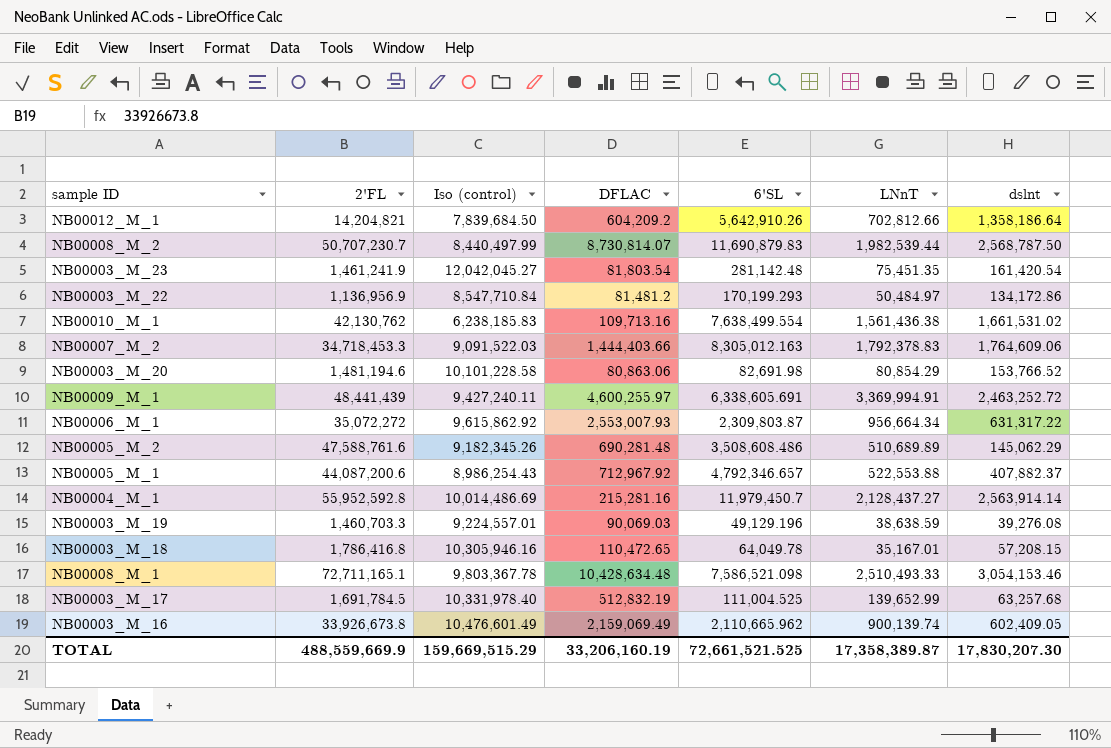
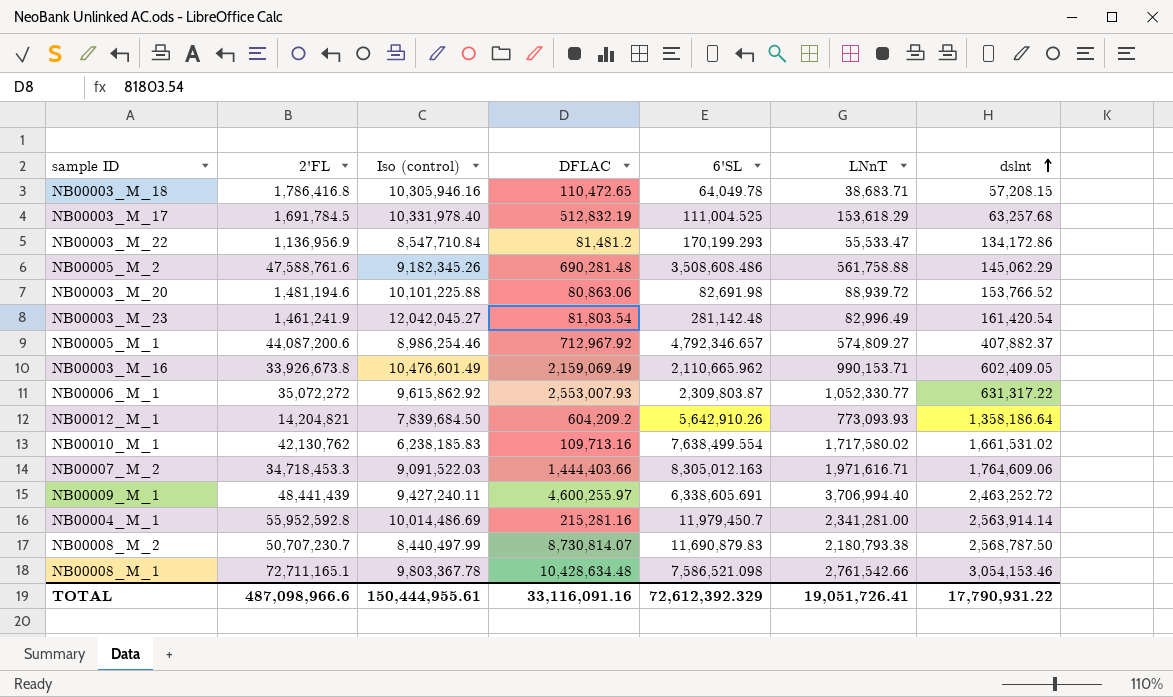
row order: none -> dslnt ascending
row NB00003_M_19: 1,460,703.3 | 9,224,557.01 | 90,069.03 | 49,129.196 | 38,638.59 | 39,276.08 -> none
NB00003_M_18 | LNnT: 35,167.01 -> 38,683.71
NB00003_M_17 | LNnT: 139,652.99 -> 153,618.29
NB00003_M_22 | LNnT: 50,484.97 -> 55,533.47
NB00005_M_2 | LNnT: 510,689.89 -> 561,758.88
NB00003_M_20 | Iso (control): 10,101,228.58 -> 10,101,225.88
NB00003_M_20 | LNnT: 80,854.29 -> 88,939.72
NB00003_M_23 | LNnT: 75,451.35 -> 82,996.49
NB00005_M_1 | Iso (control): 8,986,254.43 -> 8,986,254.46
NB00005_M_1 | LNnT: 522,553.88 -> 574,809.27
NB00003_M_16 | LNnT: 900,139.74 -> 990,153.71
NB00006_M_1 | LNnT: 956,664.34 -> 1,052,330.77
NB00012_M_1 | LNnT: 702,812.66 -> 773,093.93
NB00010_M_1 | LNnT: 1,561,436.38 -> 1,717,580.02
NB00007_M_2 | LNnT: 1,792,378.83 -> 1,971,616.71
NB00009_M_1 | LNnT: 3,369,994.91 -> 3,706,994.40
NB00004_M_1 | LNnT: 2,128,437.27 -> 2,341,281.00
NB00008_M_2 | LNnT: 1,982,539.44 -> 2,180,793.38
NB00008_M_1 | LNnT: 2,510,493.33 -> 2,761,542.66
TOTAL | 2'FL: 488,559,669.9 -> 487,098,966.6
TOTAL | Iso (control): 159,669,515.29 -> 150,444,955.61
TOTAL | DFLAC: 33,206,160.19 -> 33,116,091.16
TOTAL | 6'SL: 72,661,521.525 -> 72,612,392.329
TOTAL | LNnT: 17,358,389.87 -> 19,051,726.41
TOTAL | dslnt: 17,830,207.30 -> 17,790,931.22

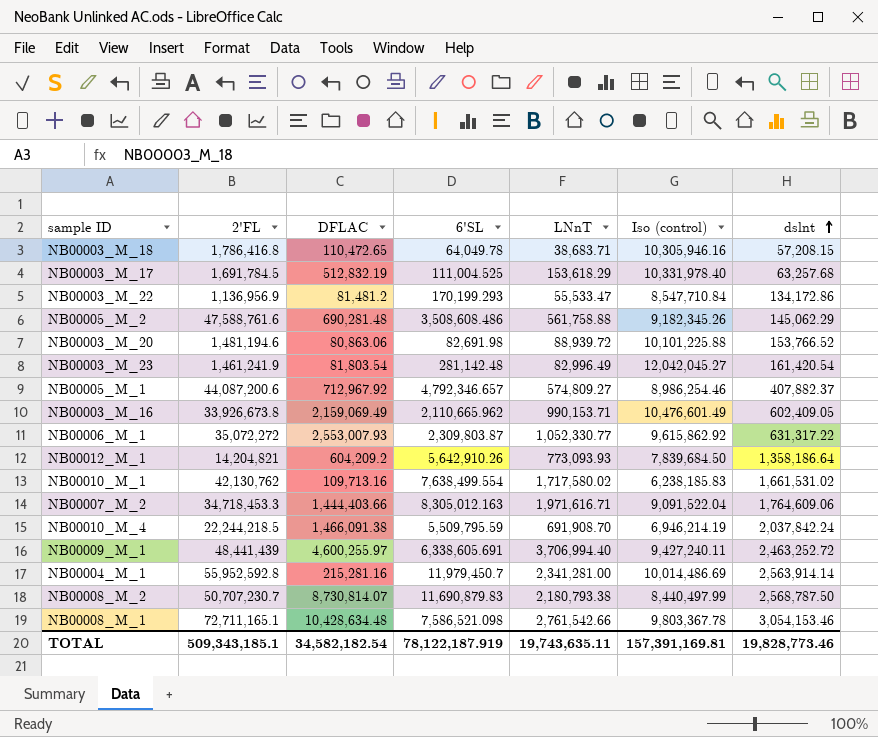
column Iso (control) | position: 3 -> 6
NB00007_M_2 | Iso (control): 9,091,522.03 -> 9,091,522.04
row NB00010_M_4: none -> 22,244,218.5 | 1,466,091.38 | 5,509,795.59 | 691,908.70 | 6,946,214.19 | 2,037,842.24
TOTAL | 2'FL: 487,098,966.6 -> 509,343,185.1
TOTAL | DFLAC: 33,116,091.16 -> 34,582,182.54
TOTAL | 6'SL: 72,612,392.329 -> 78,122,187.919
TOTAL | LNnT: 19,051,726.41 -> 19,743,635.11
TOTAL | Iso (control): 150,444,955.61 -> 157,391,169.81
TOTAL | dslnt: 17,790,931.22 -> 19,828,773.46

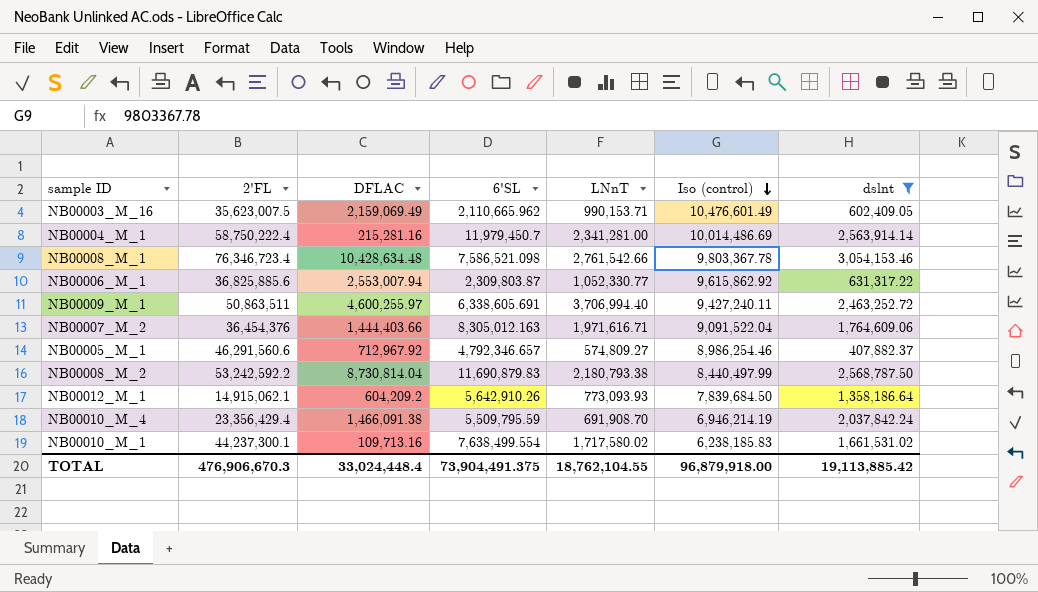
filter: none -> dslnt >= 407,882.37
row order: dslnt ascending -> Iso (control) descending
NB00003_M_16 | 2'FL: 33,926,673.8 -> 35,623,007.5
NB00004_M_1 | 2'FL: 55,952,592.8 -> 58,750,222.4
NB00008_M_1 | 2'FL: 72,711,165.1 -> 76,346,723.4
NB00006_M_1 | 2'FL: 35,072,272 -> 36,825,885.6
NB00006_M_1 | DFLAC: 2,553,007.93 -> 2,553,007.94
NB00009_M_1 | 2'FL: 48,441,439 -> 50,863,511
NB00007_M_2 | 2'FL: 34,718,453.3 -> 36,454,376
NB00005_M_1 | 2'FL: 44,087,200.6 -> 46,291,560.6
NB00008_M_2 | 2'FL: 50,707,230.7 -> 53,242,592.2
NB00008_M_2 | DFLAC: 8,730,814.07 -> 8,730,814.04
NB00012_M_1 | 2'FL: 14,204,821 -> 14,915,062.1
NB00010_M_4 | 2'FL: 22,244,218.5 -> 23,356,429.4
NB00010_M_1 | 2'FL: 42,130,762 -> 44,237,300.1
TOTAL | 2'FL: 509,343,185.1 -> 476,906,670.3
TOTAL | DFLAC: 34,582,182.54 -> 33,024,448.4
TOTAL | 6'SL: 78,122,187.919 -> 73,904,491.375
TOTAL | LNnT: 19,743,635.11 -> 18,762,104.55
TOTAL | Iso (control): 157,391,169.81 -> 96,879,918.00
TOTAL | dslnt: 19,828,773.46 -> 19,113,885.42

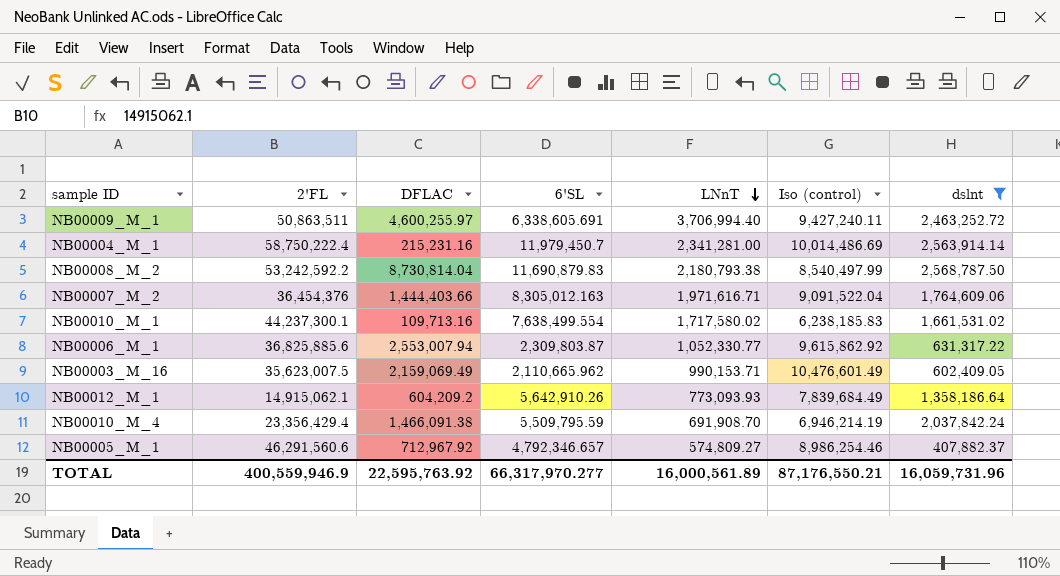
row order: Iso (control) descending -> LNnT descending
row NB00008_M_1: 76,346,723.4 | 10,428,634.48 | 7,586,521.098 | 2,761,542.66 | 9,803,367.78 | 3,054,153.46 -> none
NB00004_M_1 | DFLAC: 215,281.16 -> 215,231.16
NB00008_M_2 | Iso (control): 8,440,497.99 -> 8,540,497.99
NB00012_M_1 | Iso (control): 7,839,684.50 -> 7,839,684.49
TOTAL | 2'FL: 476,906,670.3 -> 400,559,946.9
TOTAL | DFLAC: 33,024,448.4 -> 22,595,763.92
TOTAL | 6'SL: 73,904,491.375 -> 66,317,970.277
TOTAL | LNnT: 18,762,104.55 -> 16,000,561.89
TOTAL | Iso (control): 96,879,918.00 -> 87,176,550.21
TOTAL | dslnt: 19,113,885.42 -> 16,059,731.96

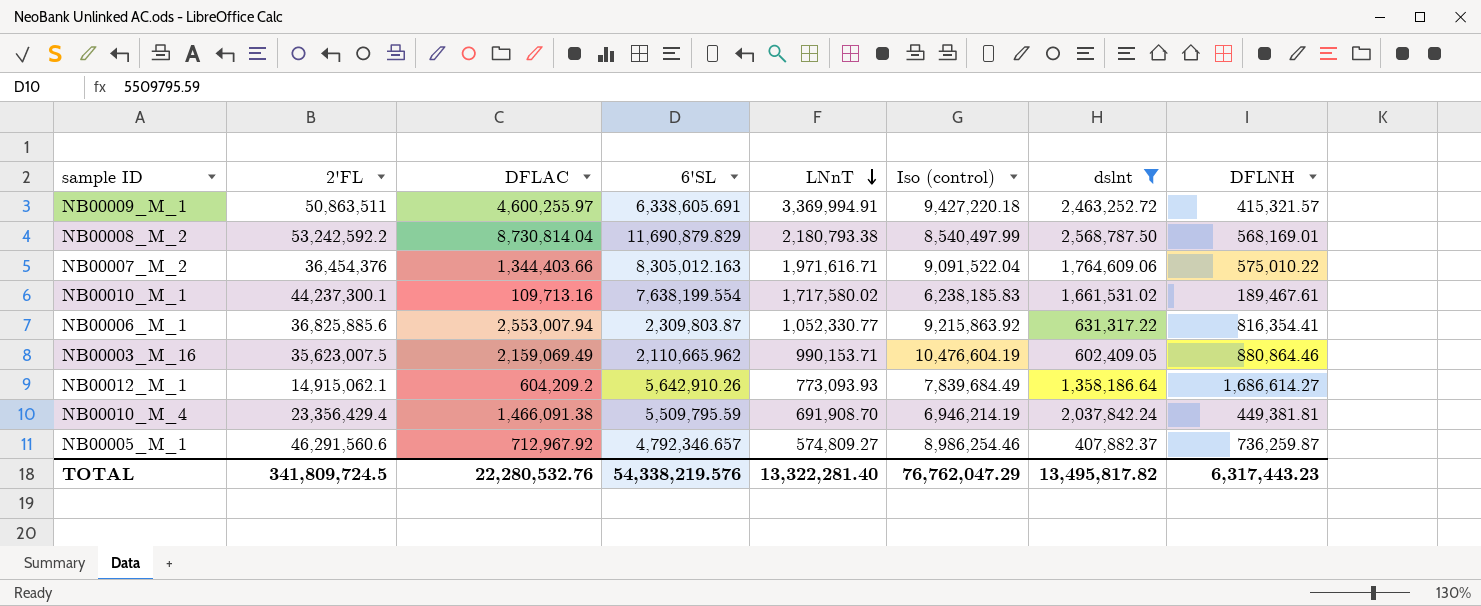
column DFLNH | position: none -> 8
row NB00004_M_1: 58,750,222.4 | 215,231.16 | 11,979,450.7 | 2,341,281.00 | 10,014,486.69 | 2,563,914.14 -> none
NB00009_M_1 | LNnT: 3,706,994.40 -> 3,369,994.91
NB00009_M_1 | Iso (control): 9,427,240.11 -> 9,427,220.18
NB00008_M_2 | 6'SL: 11,690,879.83 -> 11,690,879.829
NB00007_M_2 | DFLAC: 1,444,403.66 -> 1,344,403.66
NB00010_M_1 | 6'SL: 7,638,499.554 -> 7,638,199.554
NB00006_M_1 | Iso (control): 9,615,862.92 -> 9,215,863.92
NB00003_M_16 | Iso (control): 10,476,601.49 -> 10,476,604.19
TOTAL | 2'FL: 400,559,946.9 -> 341,809,724.5
TOTAL | DFLAC: 22,595,763.92 -> 22,280,532.76
TOTAL | 6'SL: 66,317,970.277 -> 54,338,219.576
TOTAL | LNnT: 16,000,561.89 -> 13,322,281.40
TOTAL | Iso (control): 87,176,550.21 -> 76,762,047.29
TOTAL | dslnt: 16,059,731.96 -> 13,495,817.82

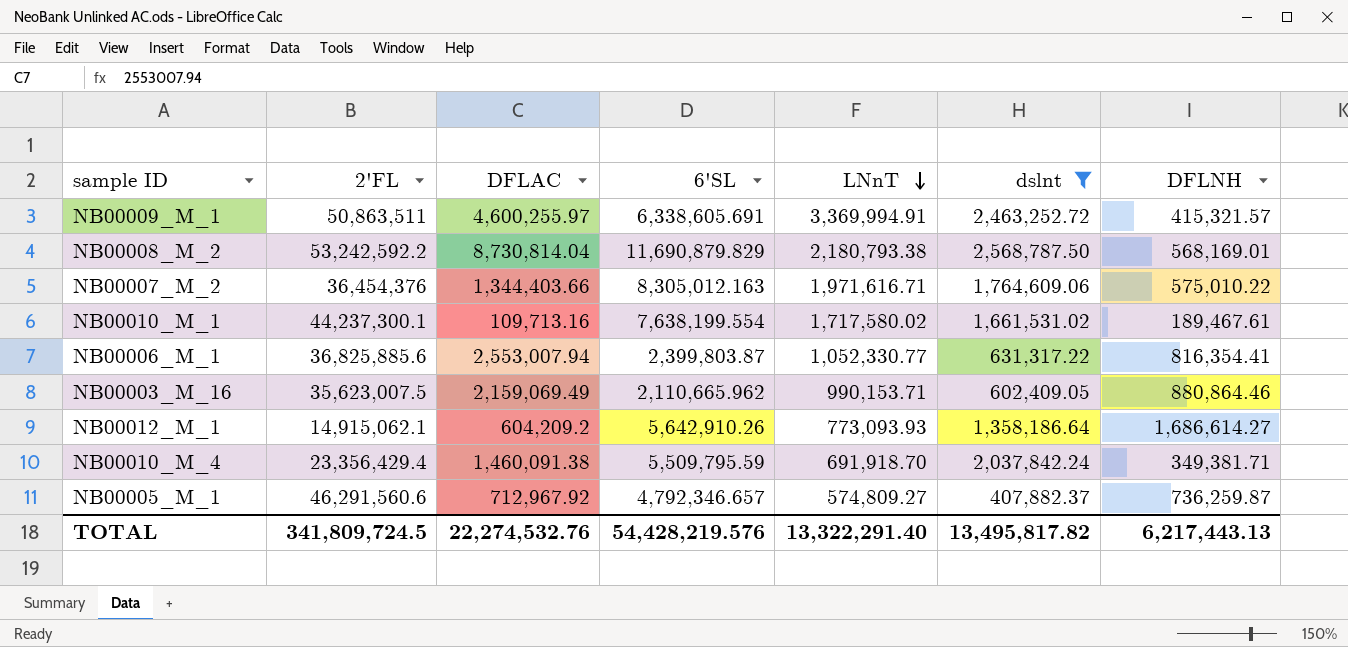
column Iso (control) | position: 6 -> none
NB00006_M_1 | 6'SL: 2,309,803.87 -> 2,399,803.87
NB00010_M_4 | DFLAC: 1,466,091.38 -> 1,460,091.38
NB00010_M_4 | LNnT: 691,908.70 -> 691,918.70
NB00010_M_4 | DFLNH: 449,381.81 -> 349,381.71
TOTAL | DFLAC: 22,280,532.76 -> 22,274,532.76
TOTAL | 6'SL: 54,338,219.576 -> 54,428,219.576
TOTAL | LNnT: 13,322,281.40 -> 13,322,291.40
TOTAL | DFLNH: 6,317,443.23 -> 6,217,443.13

